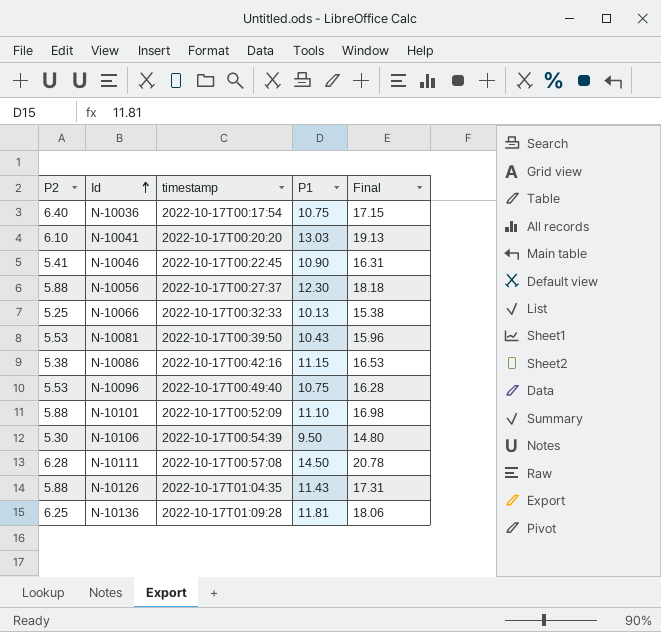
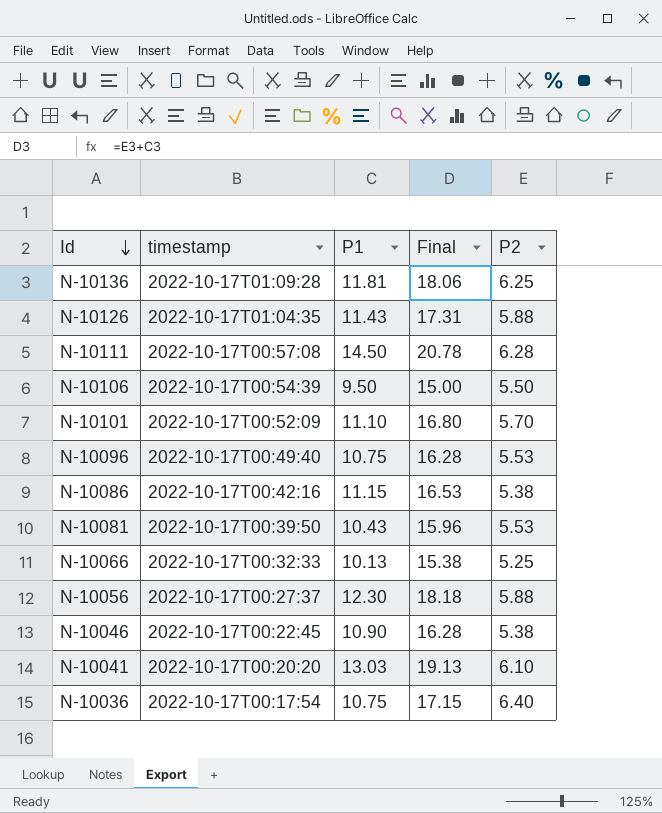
row order: Id ascending -> Id descending
column P2 | position: 1 -> 5
N-10106 | Final: 14.80 -> 15.00
N-10106 | P2: 5.30 -> 5.50
N-10101 | Final: 16.98 -> 16.80
N-10101 | P2: 5.88 -> 5.70
N-10046 | Final: 16.31 -> 16.28
N-10046 | P2: 5.41 -> 5.38

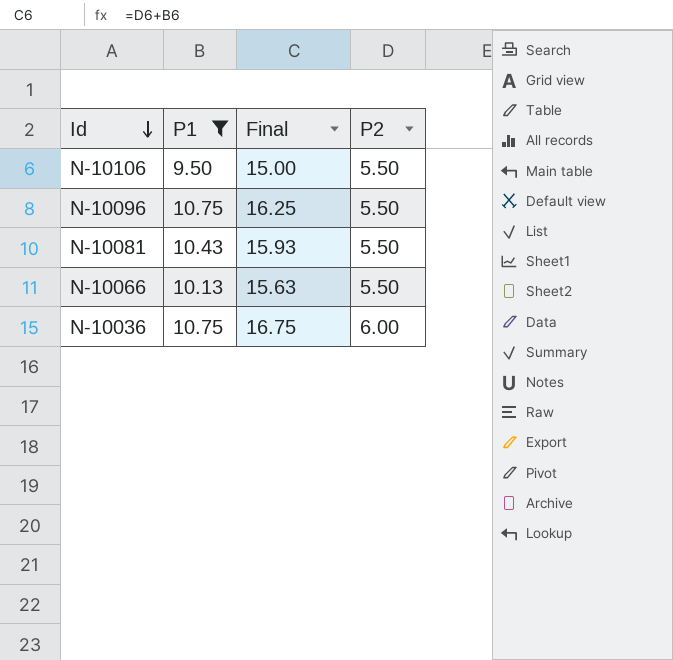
filter: none -> P1 <= 10.75
column timestamp | position: 2 -> none
N-10096 | Final: 16.28 -> 16.25
N-10096 | P2: 5.53 -> 5.50
N-10081 | Final: 15.96 -> 15.93
N-10081 | P2: 5.53 -> 5.50
N-10066 | Final: 15.38 -> 15.63
N-10066 | P2: 5.25 -> 5.50
N-10036 | Final: 17.15 -> 16.75
N-10036 | P2: 6.40 -> 6.00

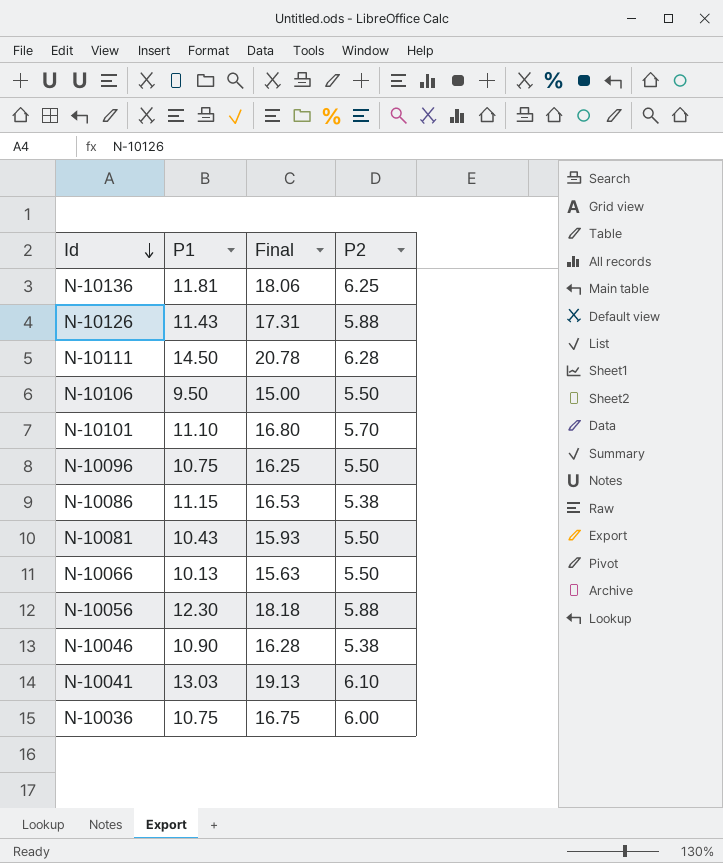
filter: P1 <= 10.75 -> none

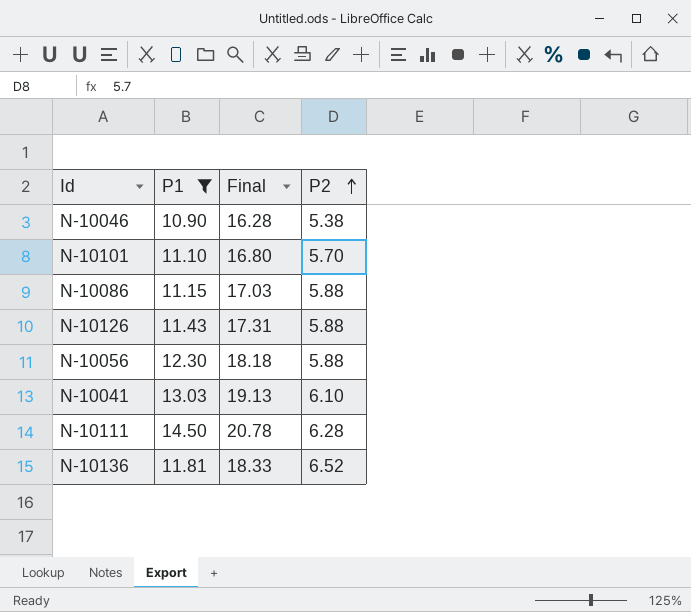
filter: none -> P1 >= 10.90
row order: Id descending -> P2 ascending
N-10086 | Final: 16.53 -> 17.03
N-10086 | P2: 5.38 -> 5.88
N-10136 | Final: 18.06 -> 18.33
N-10136 | P2: 6.25 -> 6.52

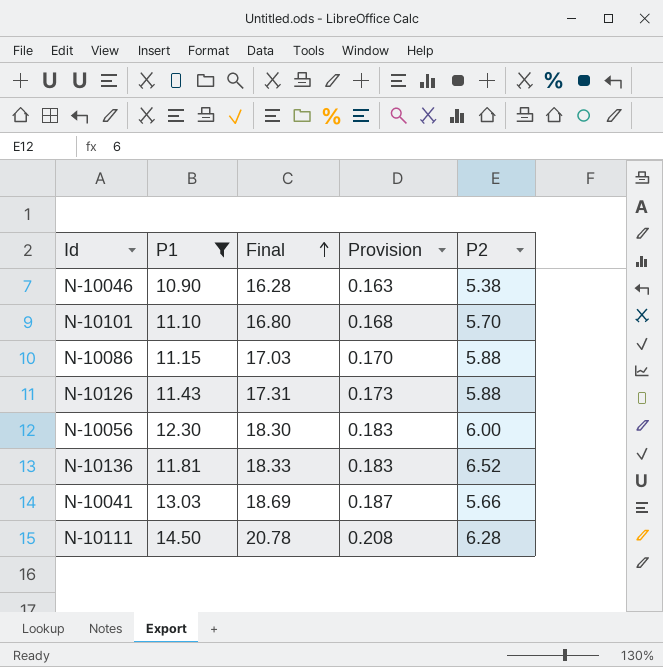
row order: P2 ascending -> Final ascending
column Provision | formula: none -> [Final] * 0.01
N-10056 | Final: 18.18 -> 18.30
N-10056 | P2: 5.88 -> 6.00
N-10041 | Final: 19.13 -> 18.69
N-10041 | P2: 6.10 -> 5.66

